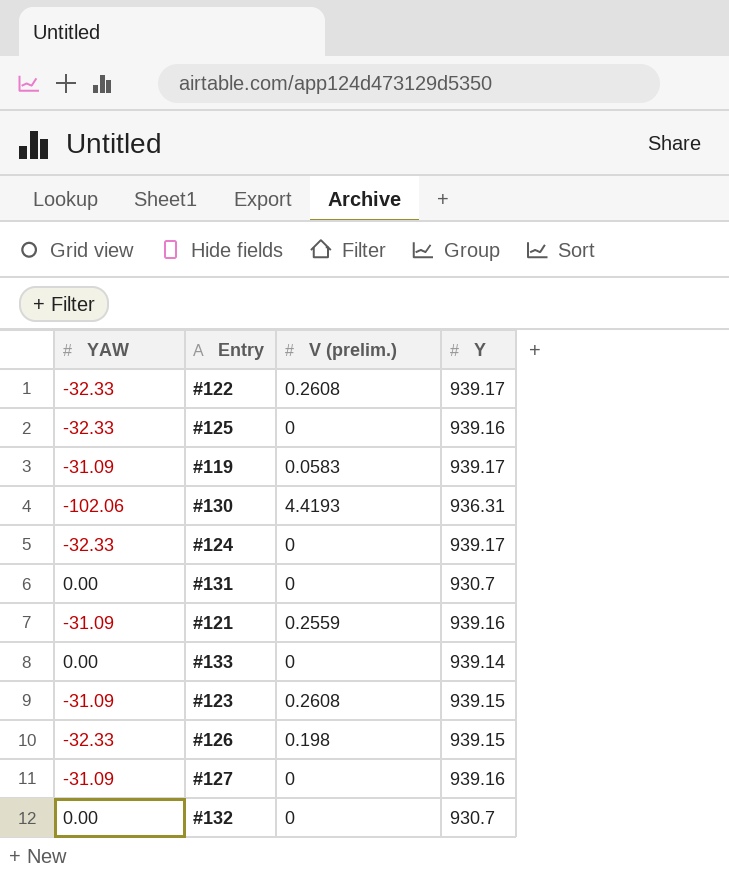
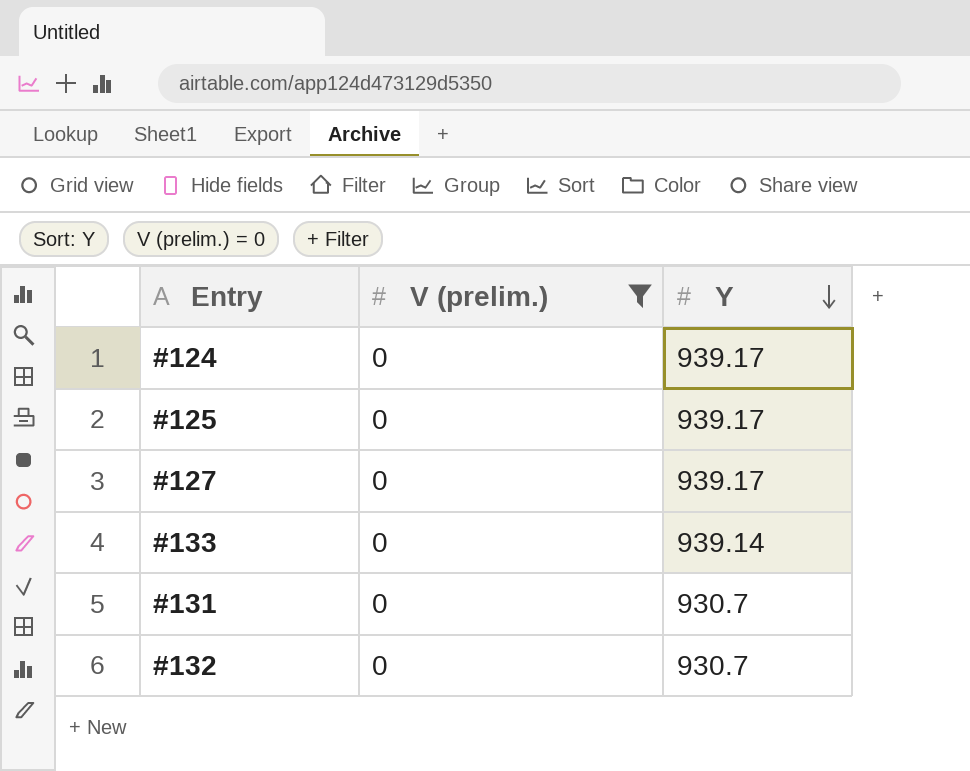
filter: none -> V (prelim.) = 0
row order: none -> Y descending
column YAW | position: 1 -> none
#125 | Y: 939.16 -> 939.17
#127 | Y: 939.16 -> 939.17

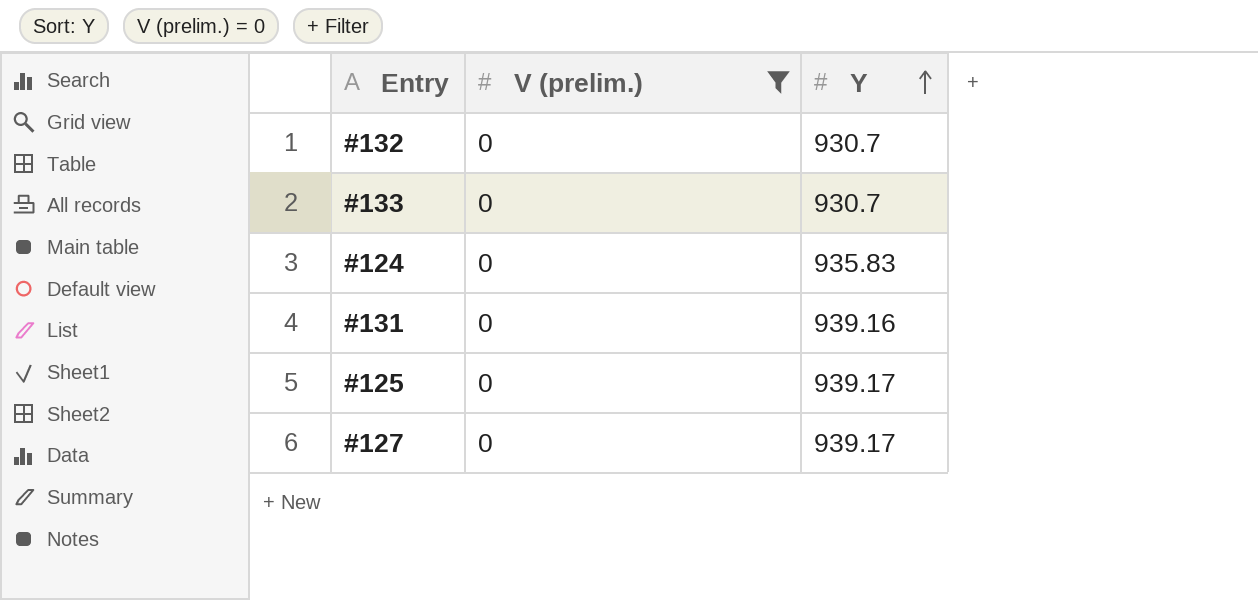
row order: Y descending -> Y ascending
#133 | Y: 939.14 -> 930.7
#124 | Y: 939.17 -> 935.83
#131 | Y: 930.7 -> 939.16

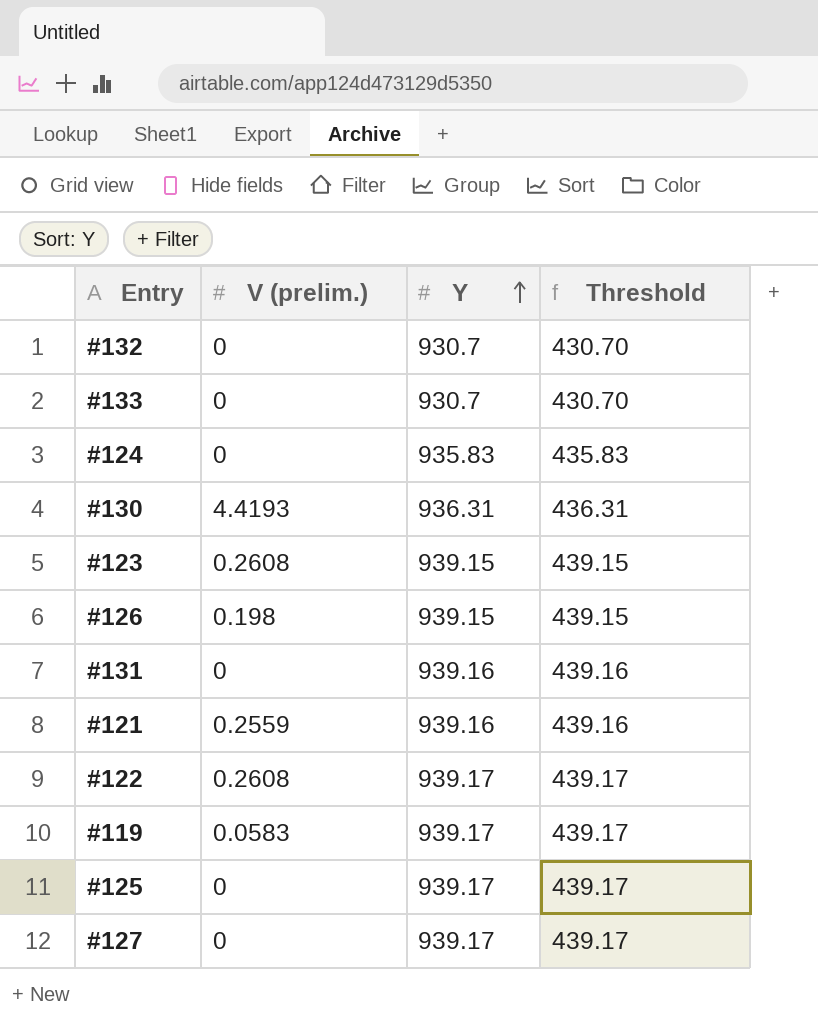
filter: V (prelim.) = 0 -> none
column Threshold | formula: none -> [Y] - 500

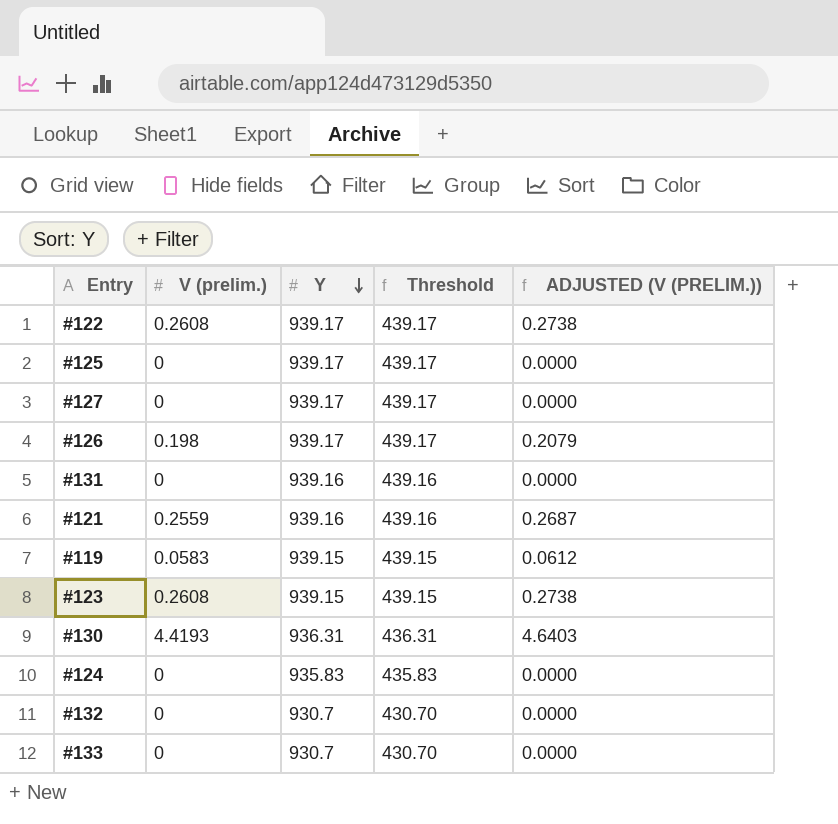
row order: Y ascending -> Y descending
column ADJUSTED (V (PRELIM.)) | formula: none -> [V (prelim.)] * 1.05
#126 | Y: 939.15 -> 939.17
#126 | Threshold: 439.15 -> 439.17
#119 | Y: 939.17 -> 939.15
#119 | Threshold: 439.17 -> 439.15

